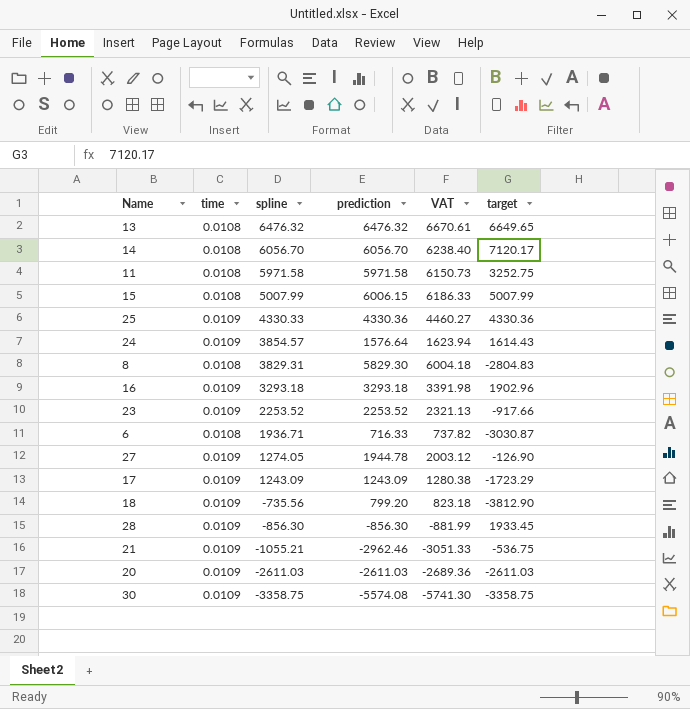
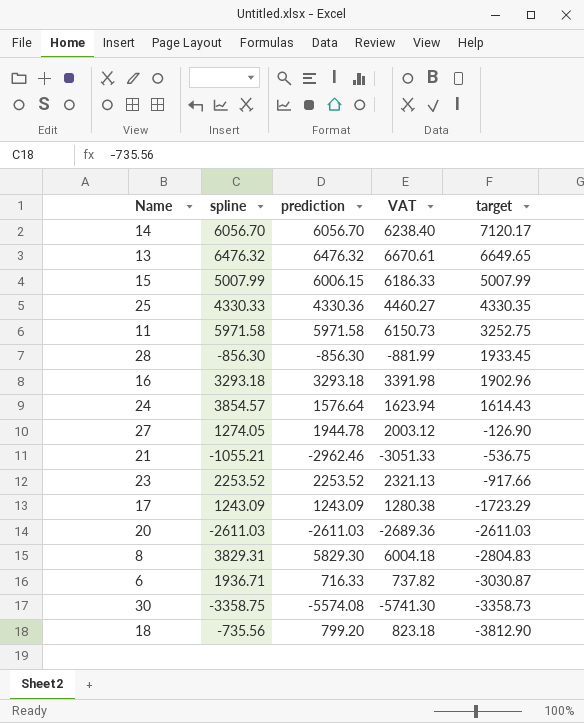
row order: spline descending -> target descending
column time | position: 2 -> none
25 | target: 4330.36 -> 4330.35
30 | target: -3358.75 -> -3358.73

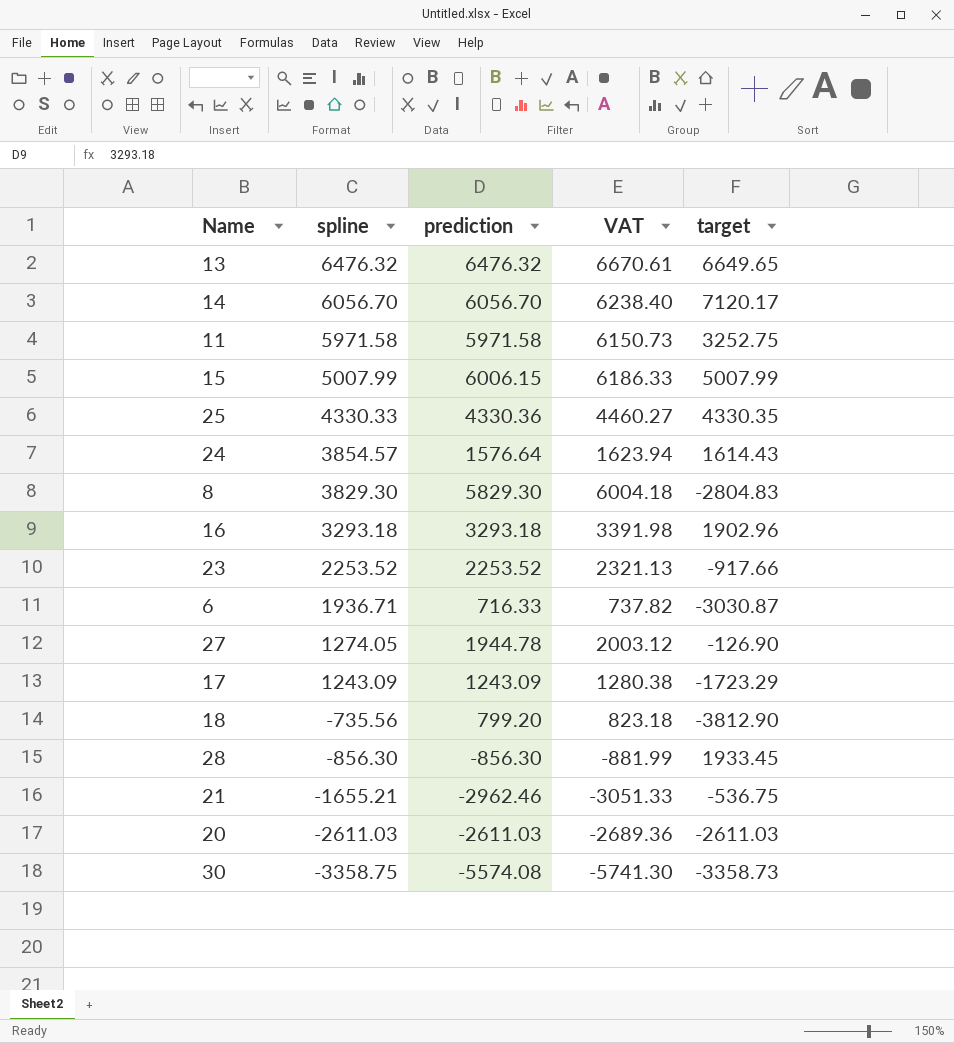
row order: target descending -> spline descending
8 | spline: 3829.31 -> 3829.30
21 | spline: -1055.21 -> -1655.21

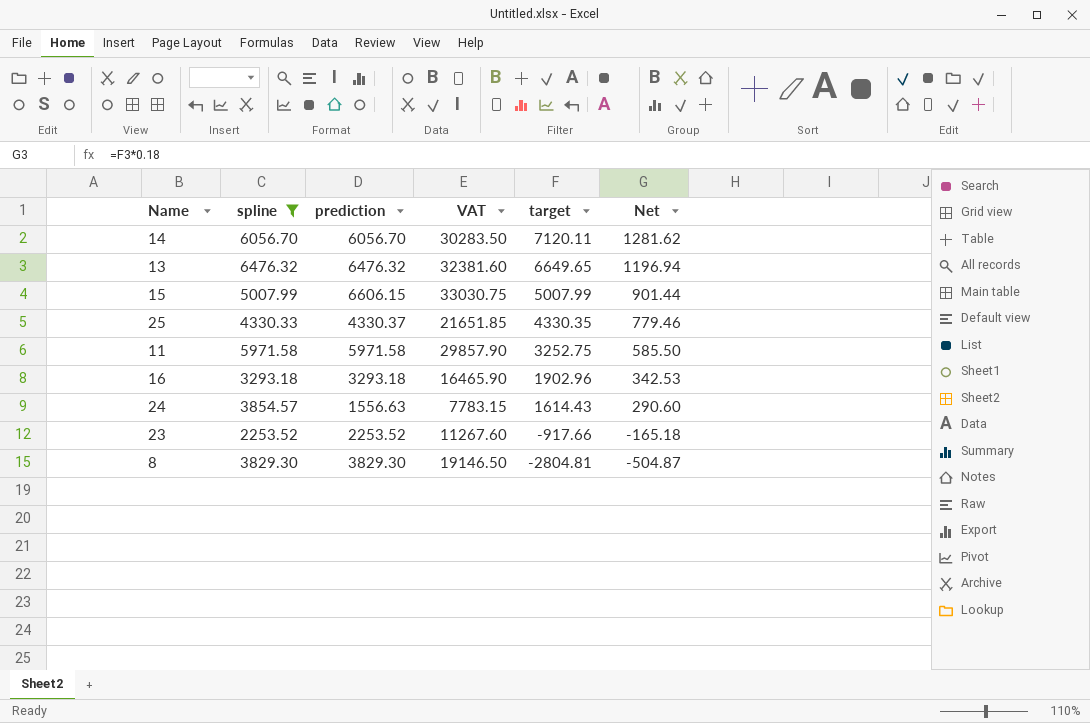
filter: none -> spline >= 2253.52
row order: spline descending -> target descending
column VAT | formula: [prediction] * 1.03 -> [prediction] * 5
column Net | formula: none -> [target] * 0.18
14 | target: 7120.17 -> 7120.11
15 | prediction: 6006.15 -> 6606.15
25 | prediction: 4330.36 -> 4330.37
24 | prediction: 1576.64 -> 1556.63
8 | prediction: 5829.30 -> 3829.30
8 | target: -2804.83 -> -2804.81

